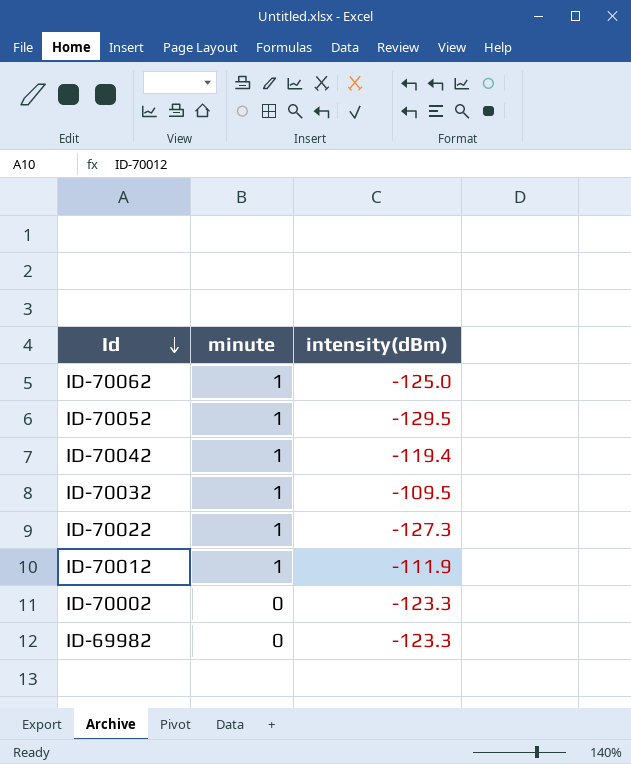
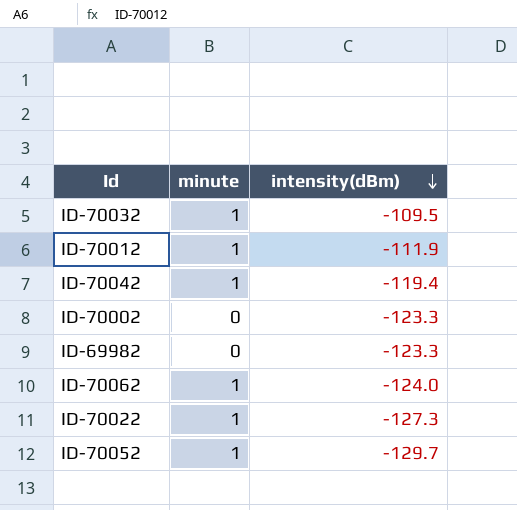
row order: Id descending -> intensity(dBm) descending
ID-70062 | intensity(dBm): -125.0 -> -124.0
ID-70052 | intensity(dBm): -129.5 -> -129.7

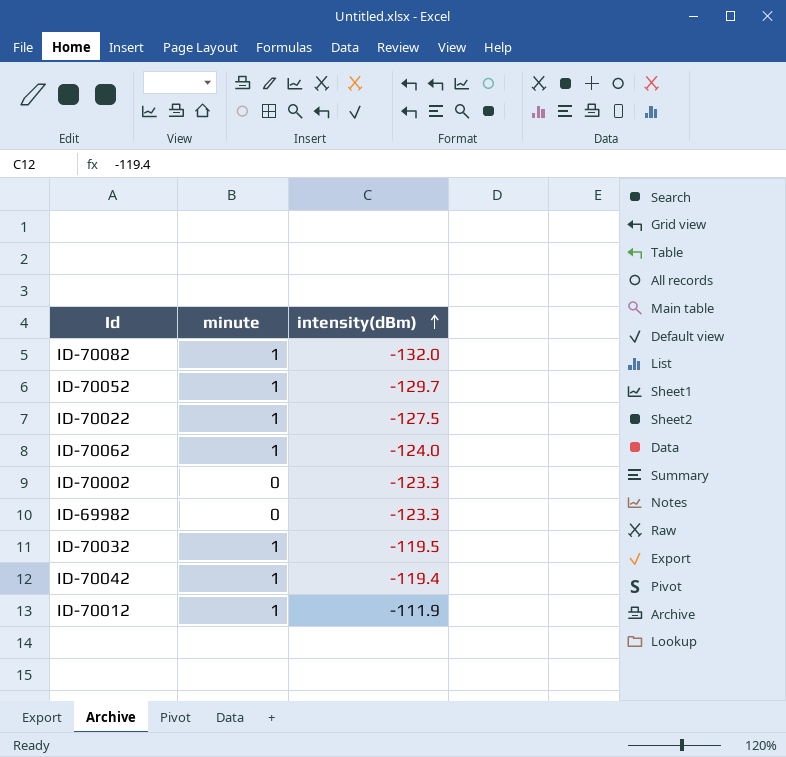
row order: intensity(dBm) descending -> intensity(dBm) ascending
row ID-70082: none -> 1 | -132.0
ID-70022 | intensity(dBm): -127.3 -> -127.5
ID-70032 | intensity(dBm): -109.5 -> -119.5

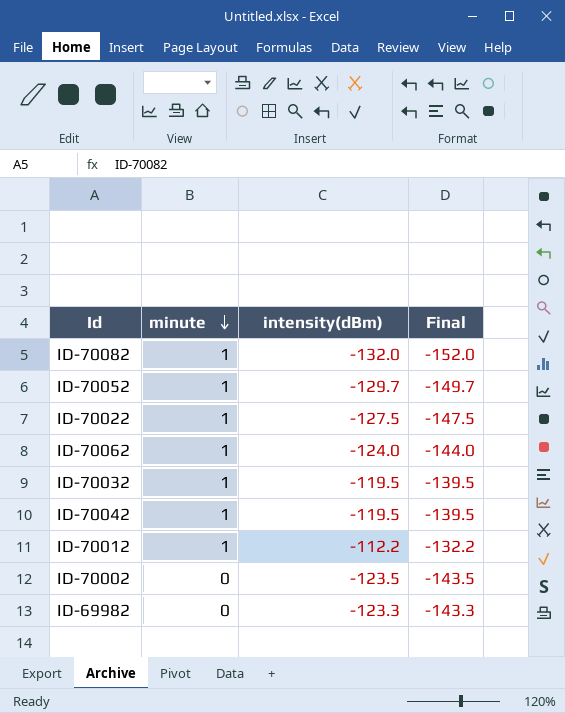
row order: intensity(dBm) ascending -> minute descending
column Final | formula: none -> [intensity(dBm)] - 20
ID-70042 | intensity(dBm): -119.4 -> -119.5
ID-70012 | intensity(dBm): -111.9 -> -112.2
ID-70002 | intensity(dBm): -123.3 -> -123.5

